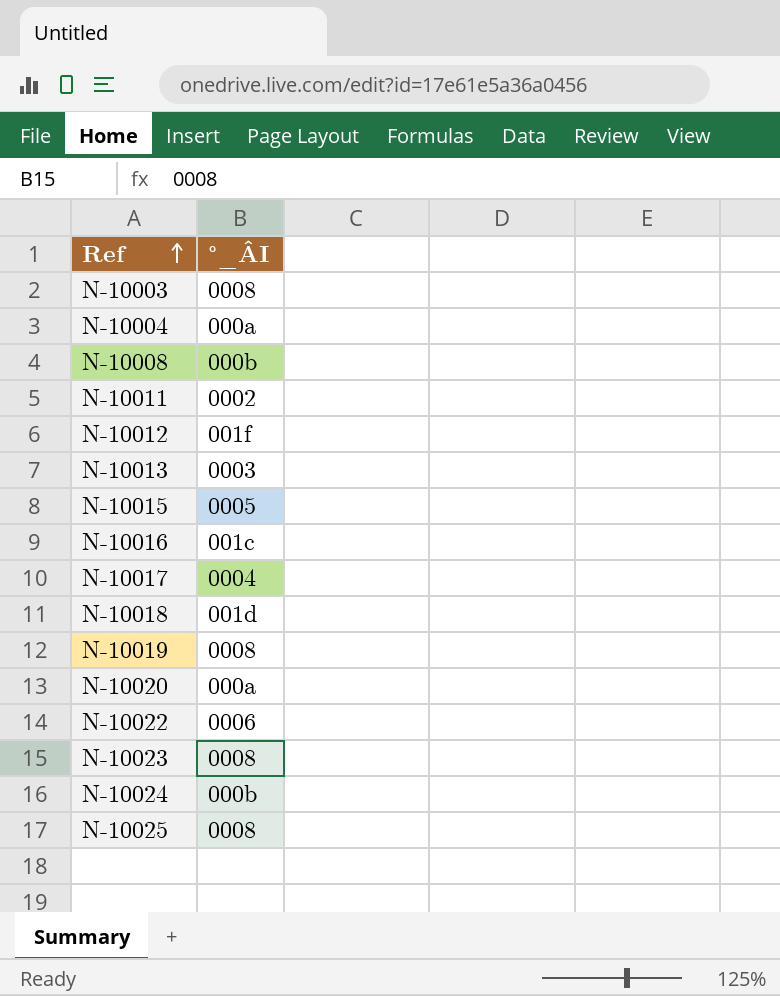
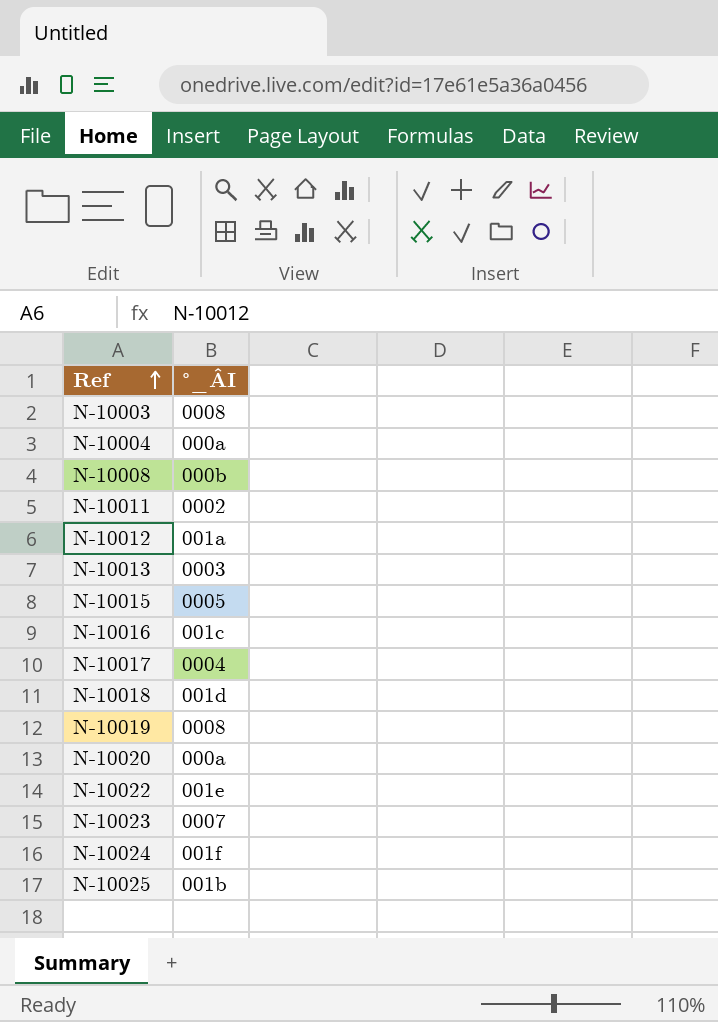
N-10012 | °_ÂI: 001f -> 001a
N-10022 | °_ÂI: 0006 -> 001e
N-10023 | °_ÂI: 0008 -> 0007
N-10024 | °_ÂI: 000b -> 001f
N-10025 | °_ÂI: 0008 -> 001b

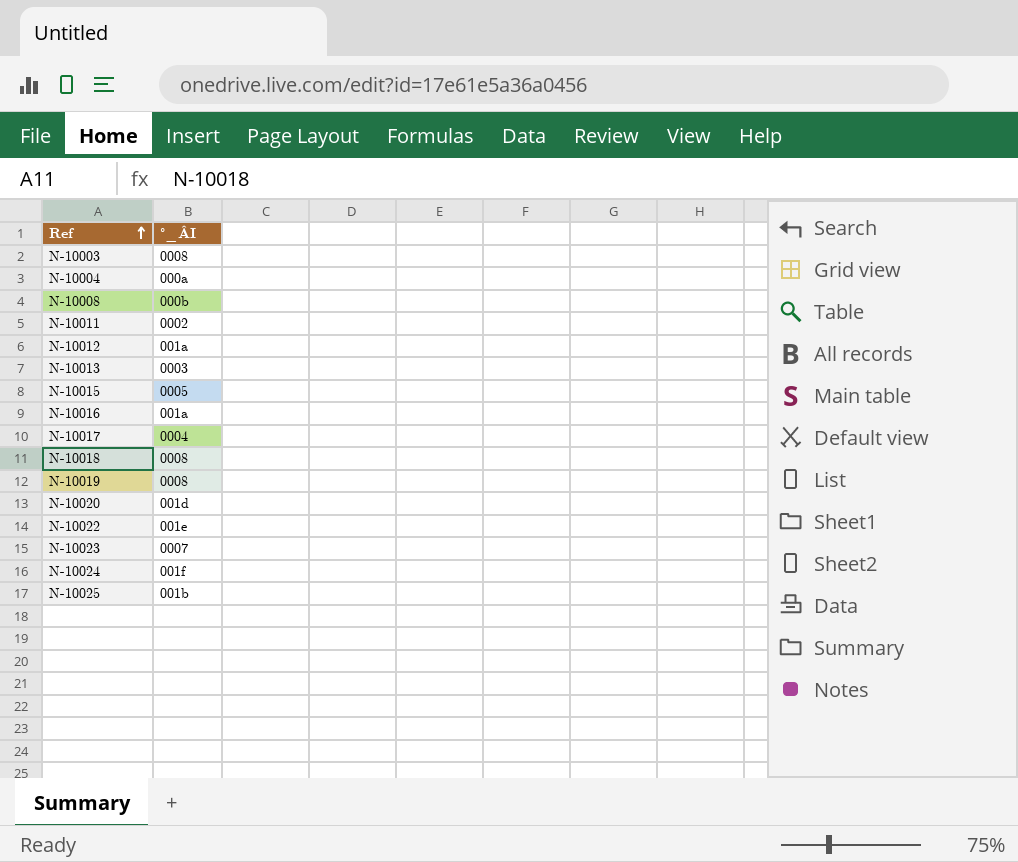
N-10016 | °_ÂI: 001c -> 001a
N-10018 | °_ÂI: 001d -> 0008
N-10020 | °_ÂI: 000a -> 001d

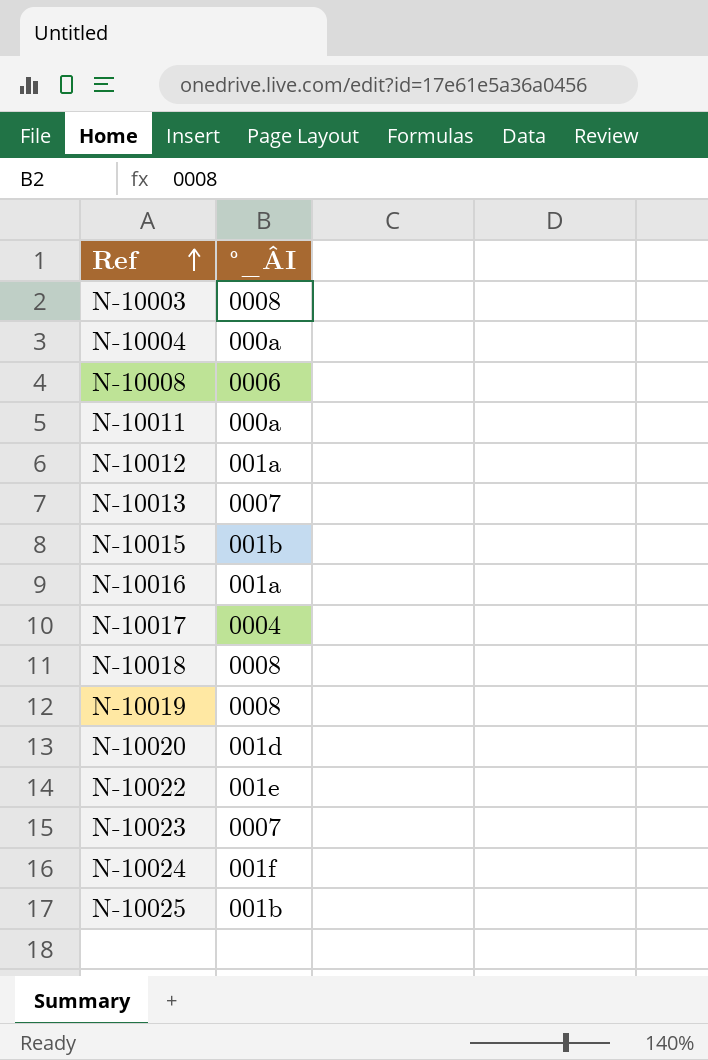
N-10008 | °_ÂI: 000b -> 0006
N-10011 | °_ÂI: 0002 -> 000a
N-10013 | °_ÂI: 0003 -> 0007
N-10015 | °_ÂI: 0005 -> 001b

